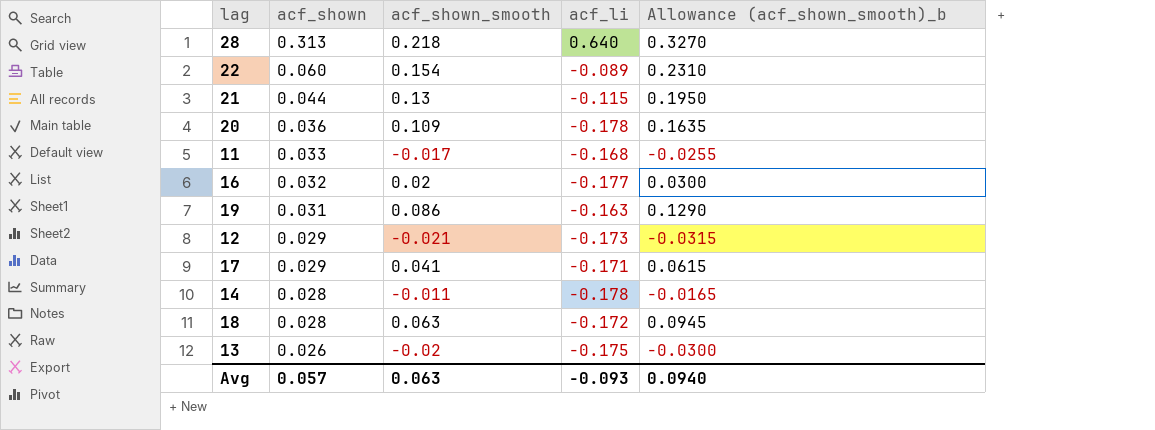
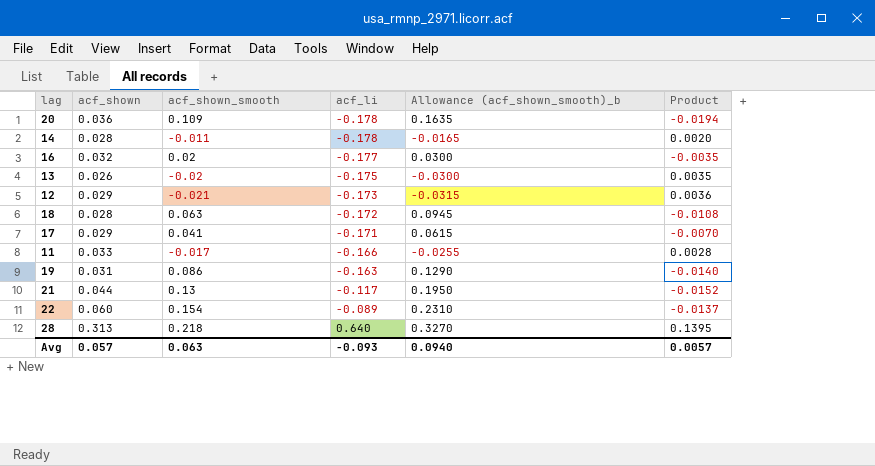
row order: acf_shown descending -> acf_li ascending
column Product | formula: none -> [acf_shown_smooth] * [acf_li]
11 | acf_li: -0.168 -> -0.166
21 | acf_li: -0.115 -> -0.117

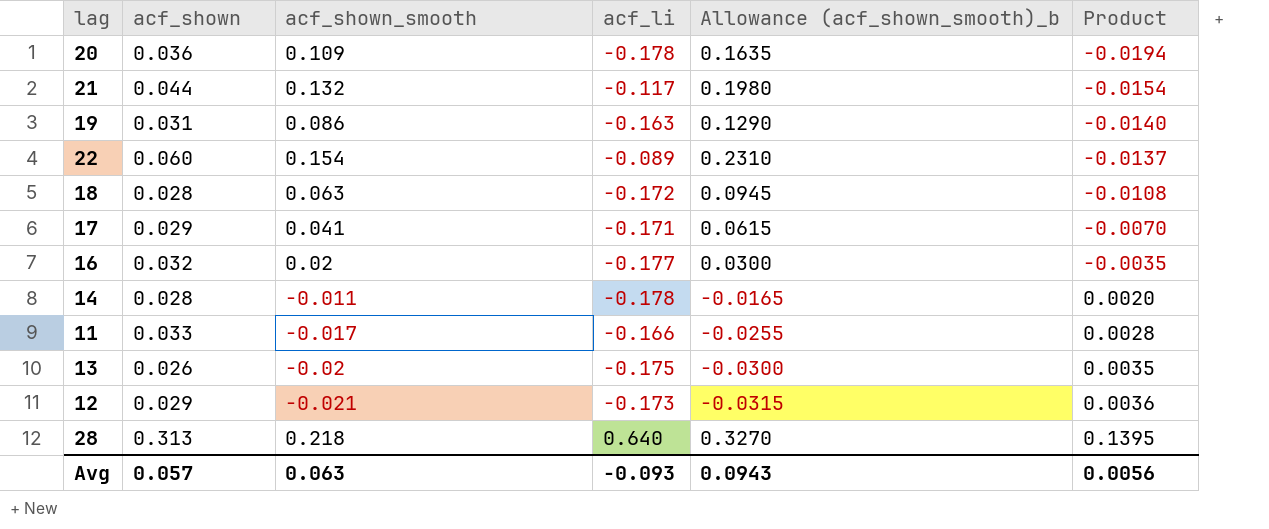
row order: acf_li ascending -> Product ascending
21 | acf_shown_smooth: 0.13 -> 0.132
21 | Allowance (acf_shown_smooth)_b: 0.1950 -> 0.1980
21 | Product: -0.0152 -> -0.0154
Avg | Allowance (acf_shown_smooth)_b: 0.0940 -> 0.0943
Avg | Product: 0.0057 -> 0.0056

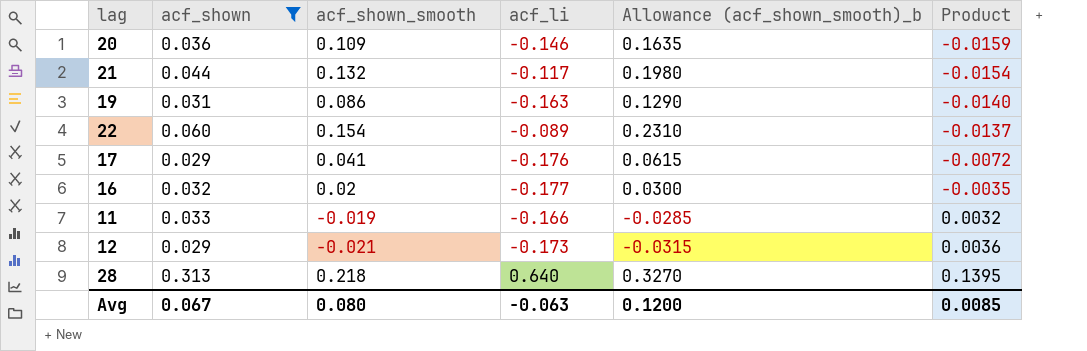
filter: none -> acf_shown >= 0.029
20 | acf_li: -0.178 -> -0.146
20 | Product: -0.0194 -> -0.0159
17 | acf_li: -0.171 -> -0.176
17 | Product: -0.0070 -> -0.0072
11 | acf_shown_smooth: -0.017 -> -0.019
11 | Allowance (acf_shown_smooth)_b: -0.0255 -> -0.0285
11 | Product: 0.0028 -> 0.0032
Avg | acf_shown: 0.057 -> 0.067
Avg | acf_shown_smooth: 0.063 -> 0.080
Avg | acf_li: -0.093 -> -0.063
Avg | Allowance (acf_shown_smooth)_b: 0.0943 -> 0.1200
Avg | Product: 0.0056 -> 0.0085

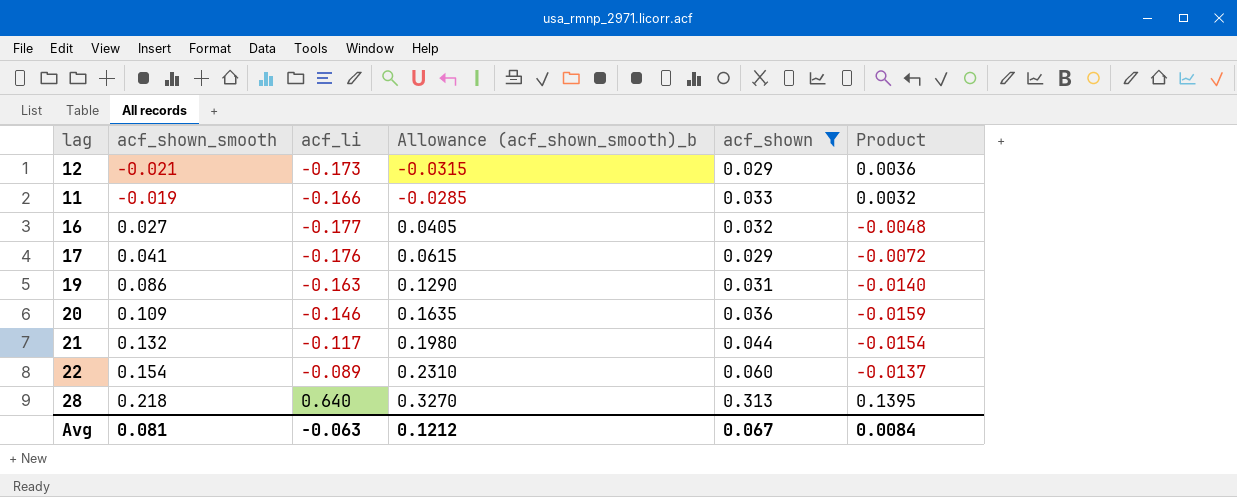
row order: Product ascending -> acf_shown_smooth ascending
column acf_shown | position: 2 -> 5
16 | acf_shown_smooth: 0.02 -> 0.027
16 | Allowance (acf_shown_smooth)_b: 0.0300 -> 0.0405
16 | Product: -0.0035 -> -0.0048
Avg | acf_shown_smooth: 0.080 -> 0.081
Avg | Allowance (acf_shown_smooth)_b: 0.1200 -> 0.1212
Avg | Product: 0.0085 -> 0.0084

